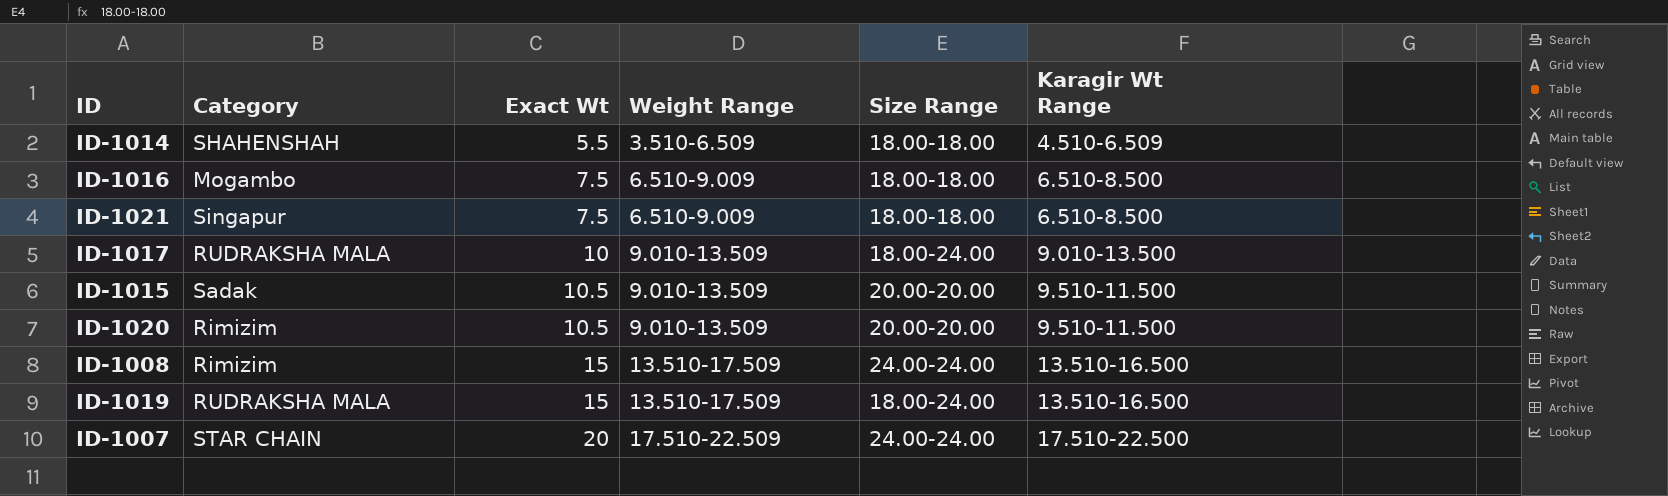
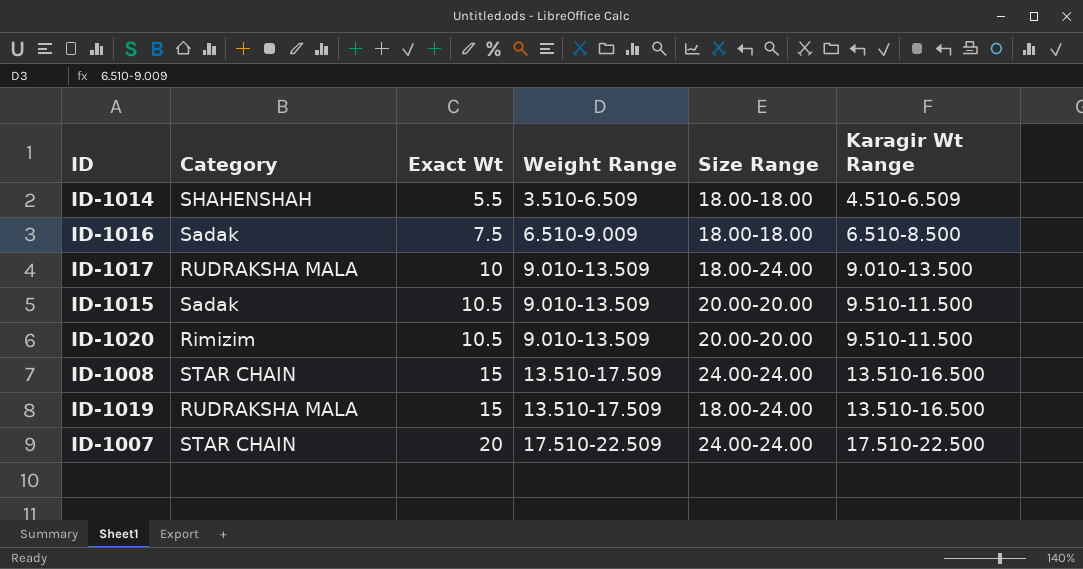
row ID-1021: Singapur | 7.5 | 6.510-9.009 | 18.00-18.00 | 6.510-8.500 -> none
ID-1016 | Category: Mogambo -> Sadak
ID-1008 | Category: Rimizim -> STAR CHAIN

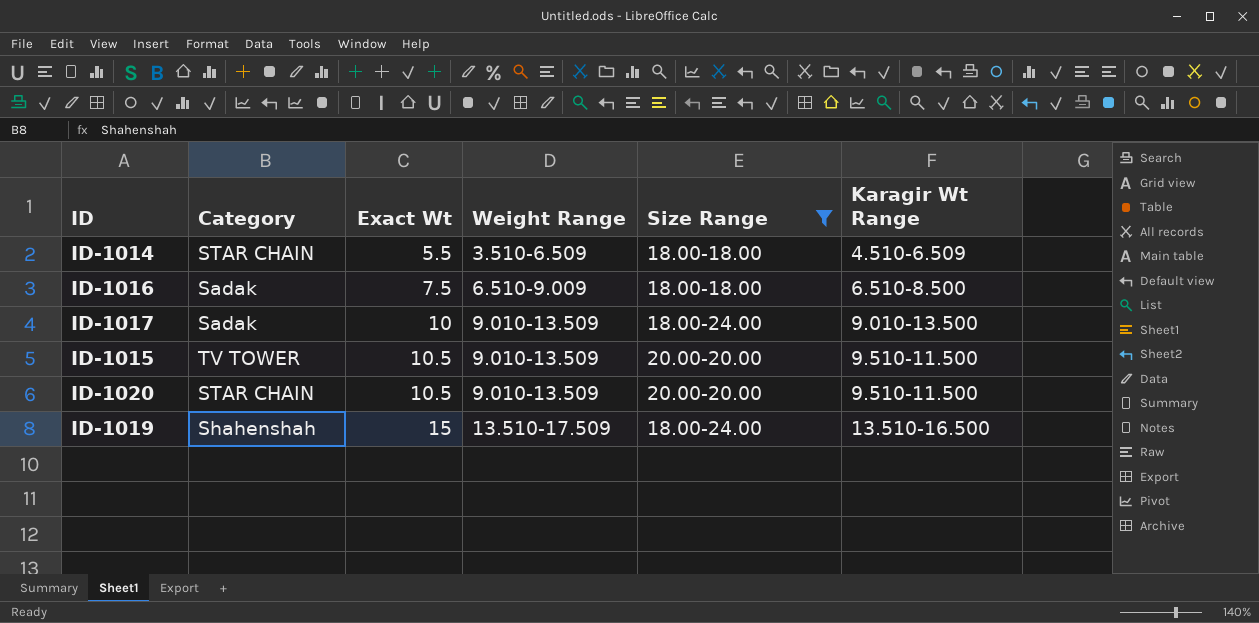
filter: none -> Size Range != 24.00-24.00
ID-1014 | Category: SHAHENSHAH -> STAR CHAIN
ID-1017 | Category: RUDRAKSHA MALA -> Sadak
ID-1015 | Category: Sadak -> TV TOWER
ID-1020 | Category: Rimizim -> STAR CHAIN
ID-1019 | Category: RUDRAKSHA MALA -> Shahenshah

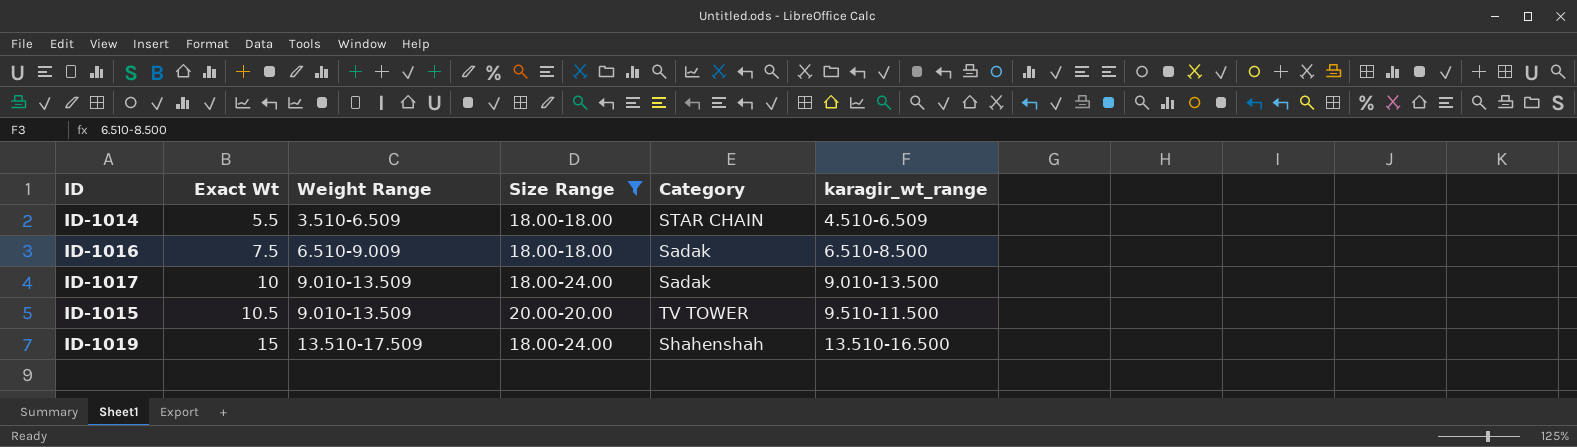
column Category | position: 2 -> 5
column name: Karagir Wt Range -> karagir_wt_range
row ID-1020: STAR CHAIN | 10.5 | 9.010-13.509 | 20.00-20.00 | 9.510-11.500 -> none

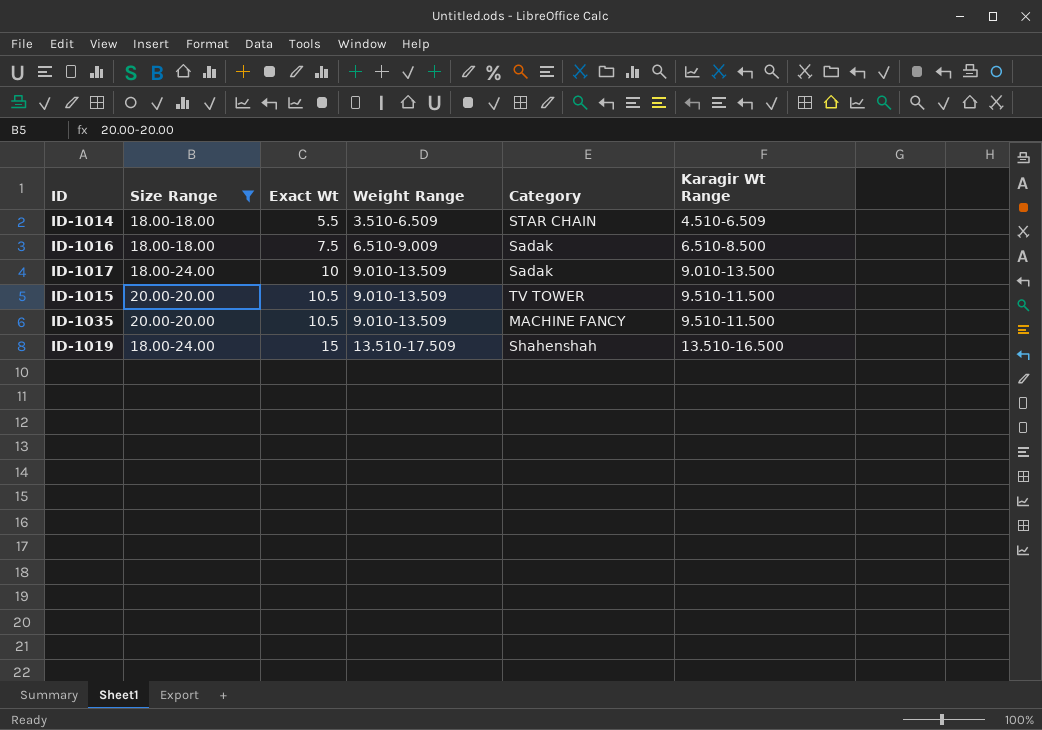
column Size Range | position: 4 -> 2
column name: karagir_wt_range -> Karagir Wt Range
row ID-1035: none -> 20.00-20.00 | 10.5 | 9.010-13.509 | MACHINE FANCY | 9.510-11.500

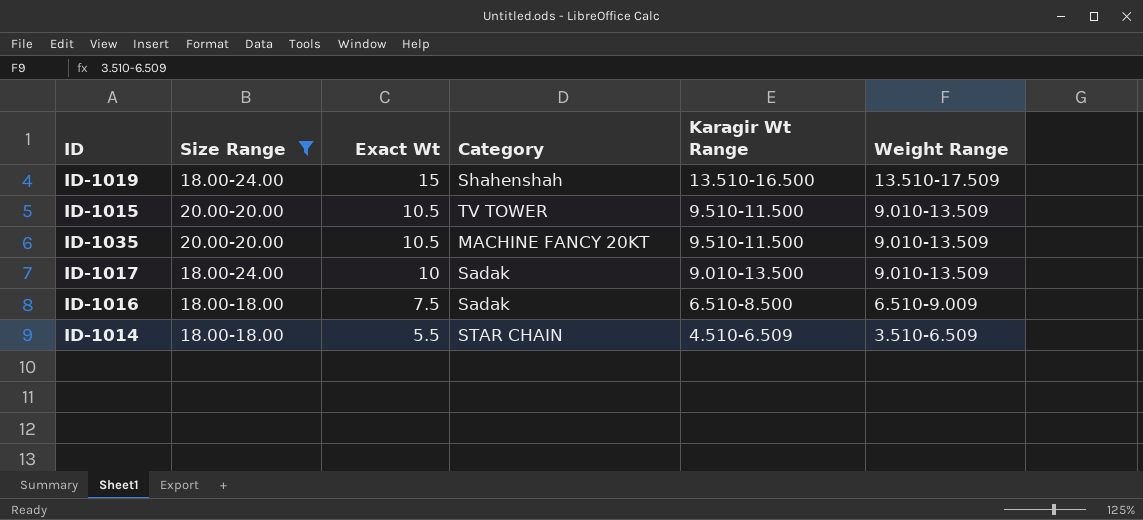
row order: Exact Wt ascending -> Exact Wt descending
column Weight Range | position: 4 -> 6
ID-1035 | Category: MACHINE FANCY -> MACHINE FANCY 20KT

